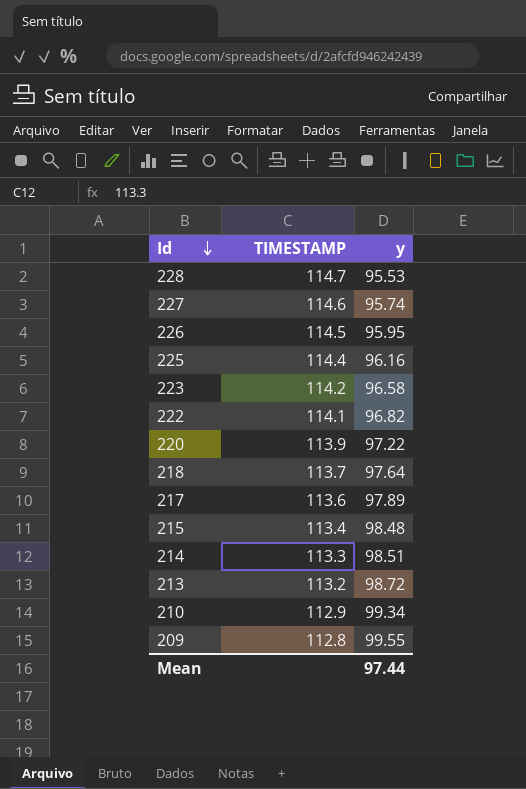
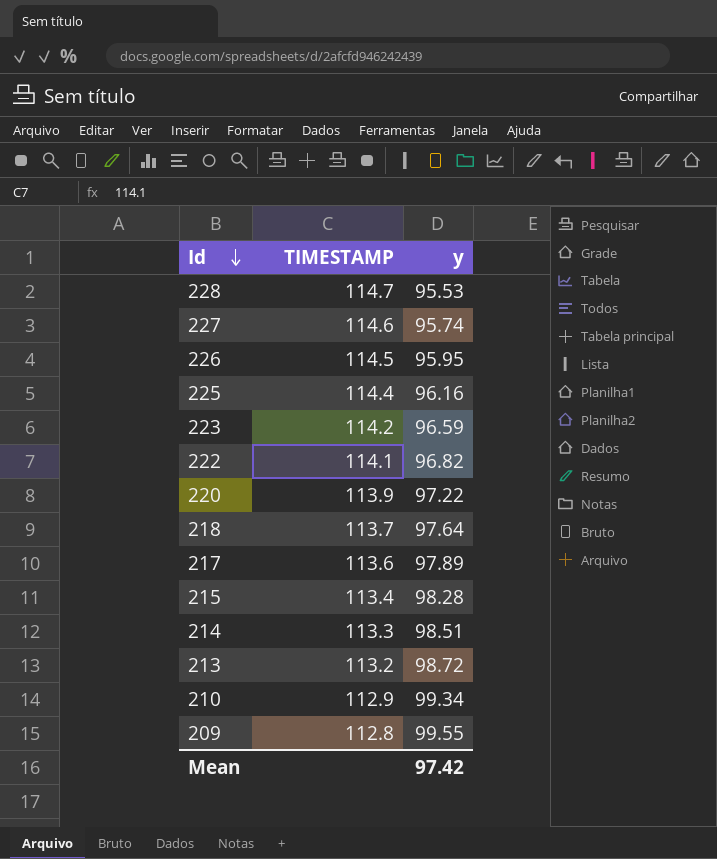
223 | y: 96.58 -> 96.59
215 | y: 98.48 -> 98.28
Mean | y: 97.44 -> 97.42

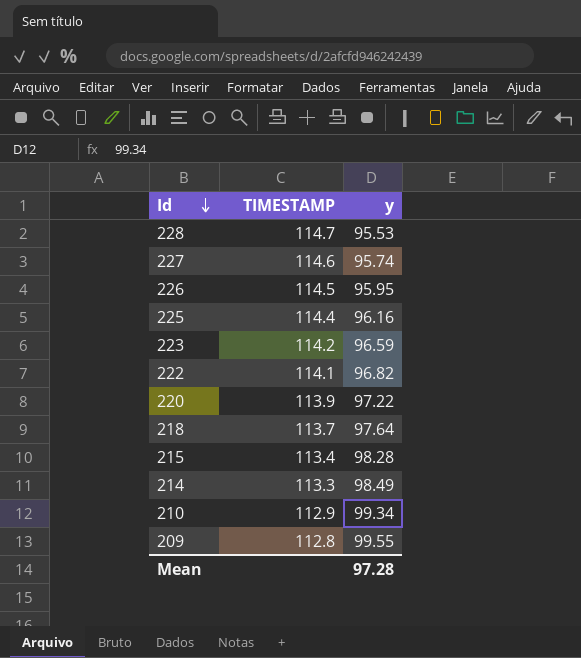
row 217: 113.6 | 97.89 -> none
row 213: 113.2 | 98.72 -> none
214 | y: 98.51 -> 98.49
Mean | y: 97.42 -> 97.28

